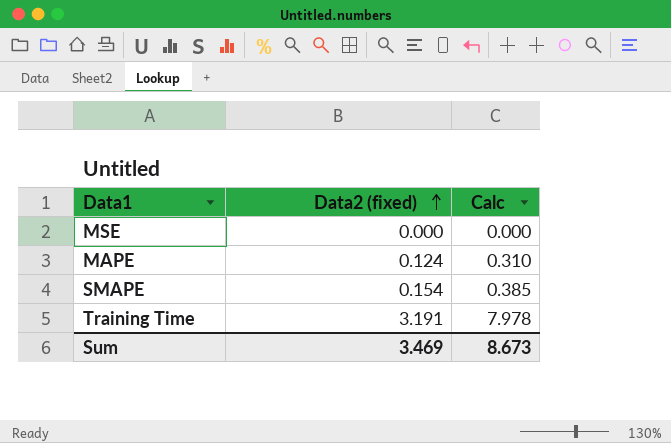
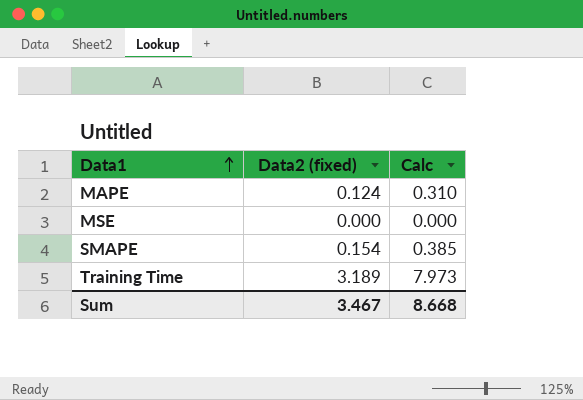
row order: Data2 (fixed) ascending -> Data1 ascending
Training Time | Data2 (fixed): 3.191 -> 3.189
Training Time | Calc: 7.978 -> 7.973
Sum | Data2 (fixed): 3.469 -> 3.467
Sum | Calc: 8.673 -> 8.668

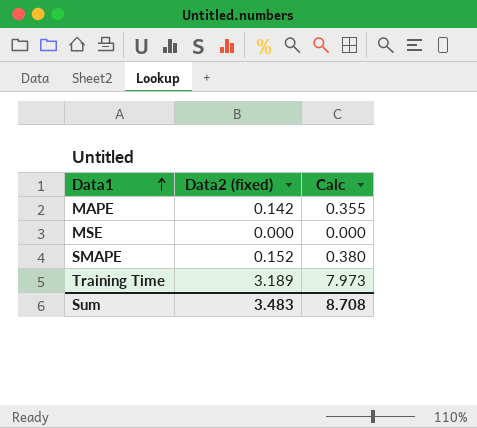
MAPE | Data2 (fixed): 0.124 -> 0.142
MAPE | Calc: 0.310 -> 0.355
SMAPE | Data2 (fixed): 0.154 -> 0.152
SMAPE | Calc: 0.385 -> 0.380
Sum | Data2 (fixed): 3.467 -> 3.483
Sum | Calc: 8.668 -> 8.708

